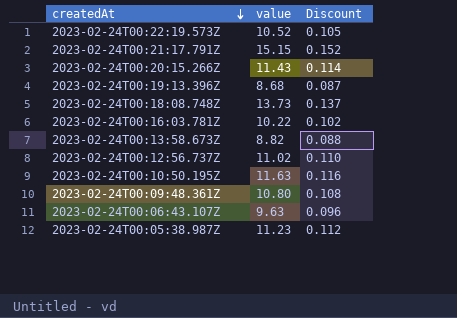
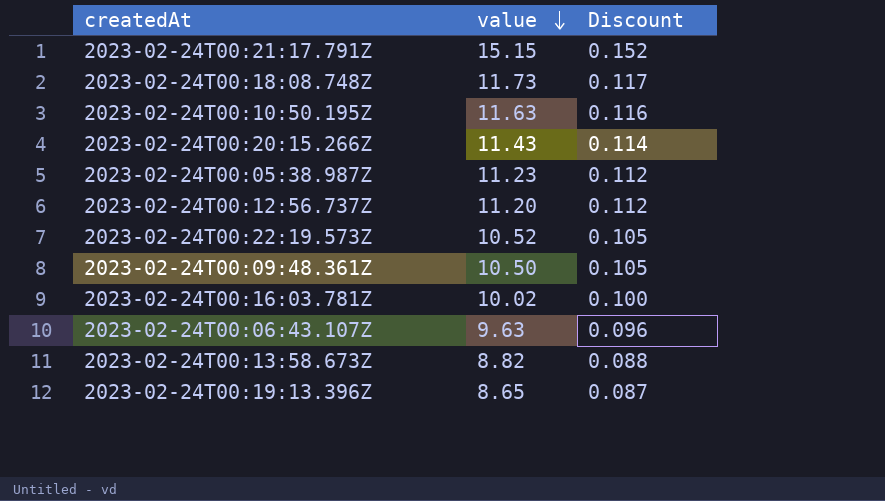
row order: createdAt descending -> value descending
2023-02-24T00:18:08.748Z | value: 13.73 -> 11.73
2023-02-24T00:18:08.748Z | Discount: 0.137 -> 0.117
2023-02-24T00:12:56.737Z | value: 11.02 -> 11.20
2023-02-24T00:12:56.737Z | Discount: 0.110 -> 0.112
2023-02-24T00:09:48.361Z | value: 10.80 -> 10.50
2023-02-24T00:09:48.361Z | Discount: 0.108 -> 0.105
2023-02-24T00:16:03.781Z | value: 10.22 -> 10.02
2023-02-24T00:16:03.781Z | Discount: 0.102 -> 0.100
2023-02-24T00:19:13.396Z | value: 8.68 -> 8.65

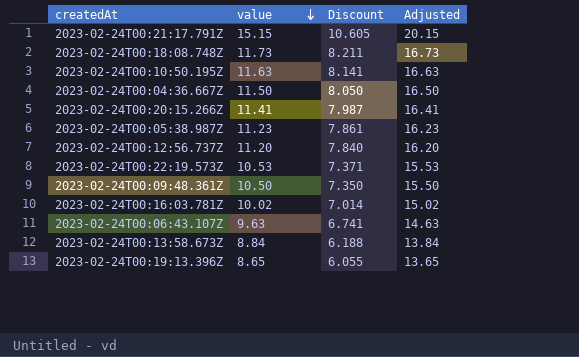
column Discount | formula: [value] * 0.01 -> [value] * 0.7
column Adjusted | formula: none -> [value] + 5
row 2023-02-24T00:04:36.667Z: none -> 11.50 | 8.050 | 16.50
2023-02-24T00:20:15.266Z | value: 11.43 -> 11.41
2023-02-24T00:22:19.573Z | value: 10.52 -> 10.53
2023-02-24T00:13:58.673Z | value: 8.82 -> 8.84

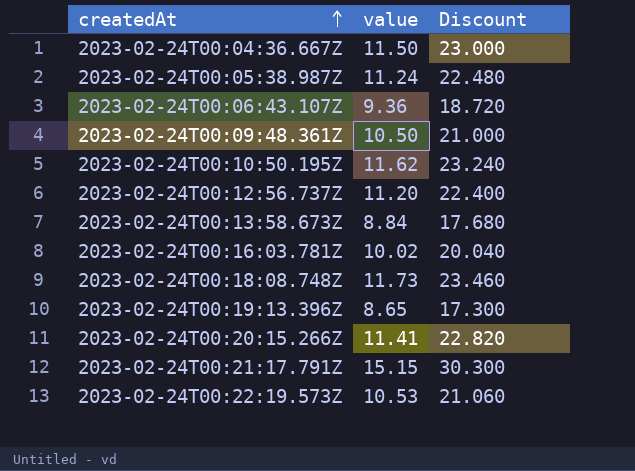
row order: value descending -> createdAt ascending
column Adjusted | formula: [value] + 5 -> none
column Discount | formula: [value] * 0.7 -> [value] * 2
2023-02-24T00:05:38.987Z | value: 11.23 -> 11.24
2023-02-24T00:06:43.107Z | value: 9.63 -> 9.36
2023-02-24T00:10:50.195Z | value: 11.63 -> 11.62

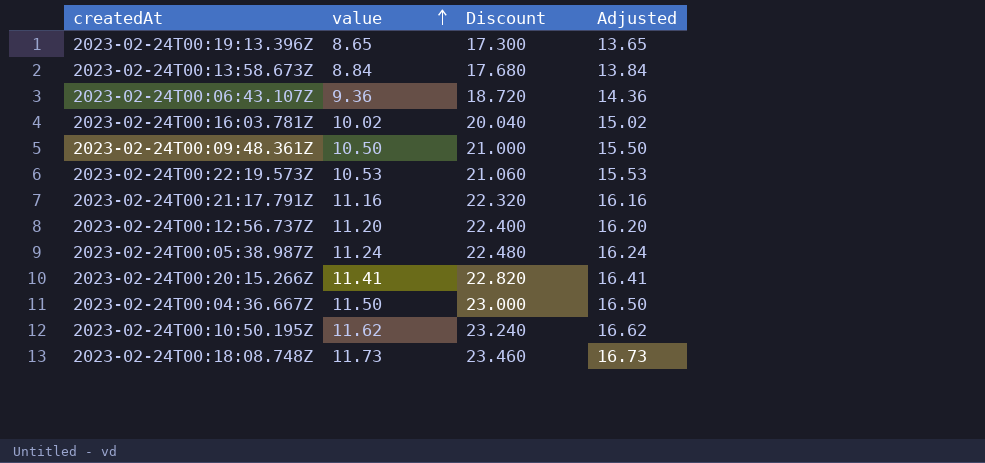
row order: createdAt ascending -> value ascending
column Adjusted | formula: none -> [value] + 5
2023-02-24T00:21:17.791Z | value: 15.15 -> 11.16
2023-02-24T00:21:17.791Z | Discount: 30.300 -> 22.320

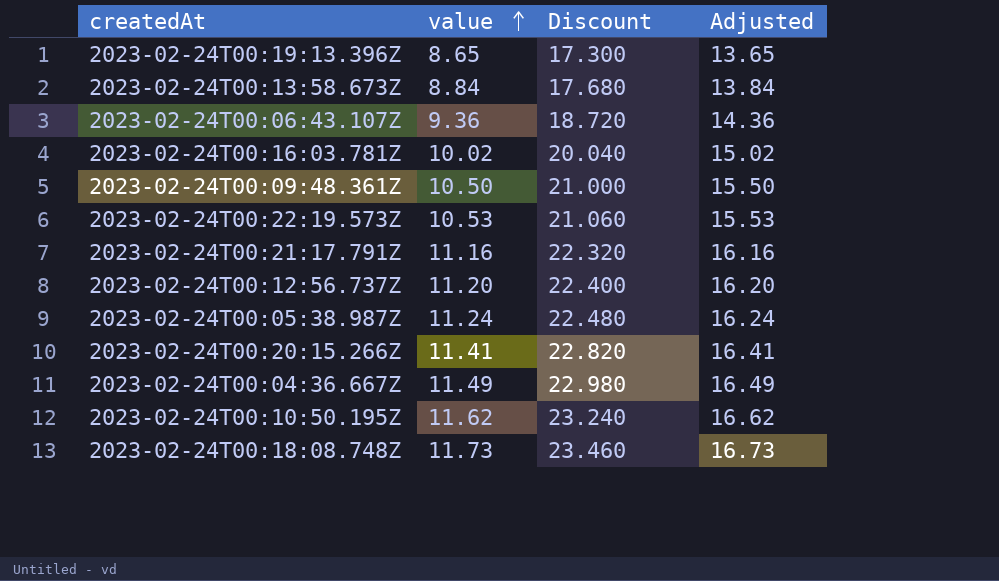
2023-02-24T00:04:36.667Z | value: 11.50 -> 11.49
2023-02-24T00:04:36.667Z | Discount: 23.000 -> 22.980
2023-02-24T00:04:36.667Z | Adjusted: 16.50 -> 16.49

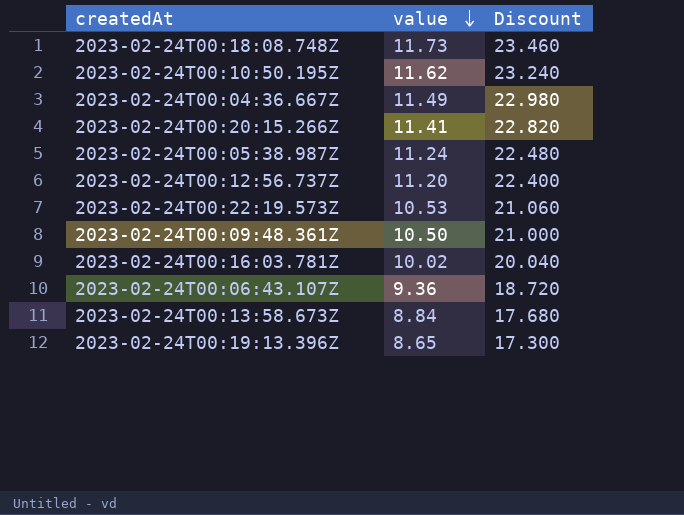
row order: value ascending -> value descending
column Adjusted | formula: [value] + 5 -> none
row 2023-02-24T00:21:17.791Z: 11.16 | 22.320 | 16.16 -> none

